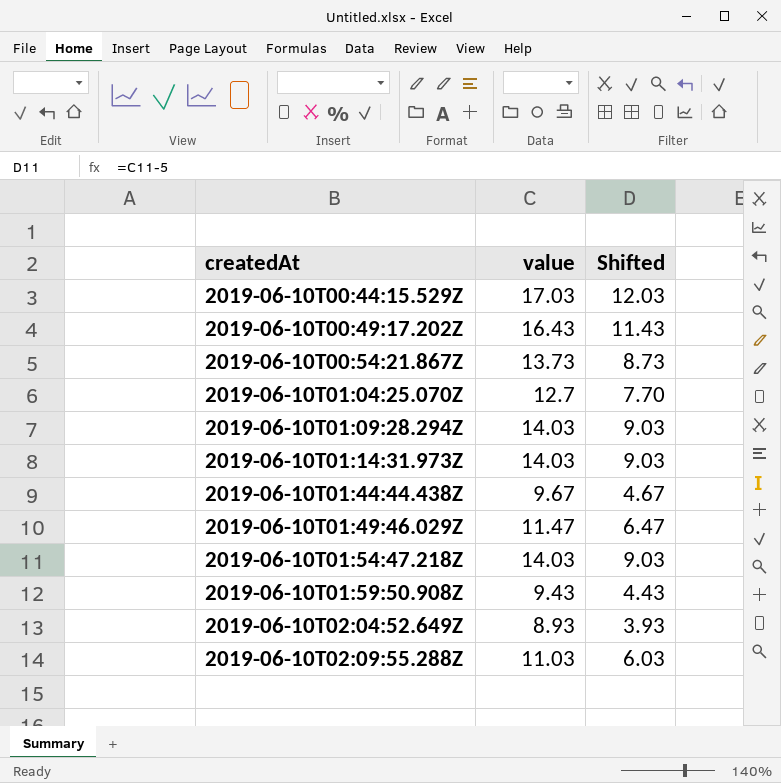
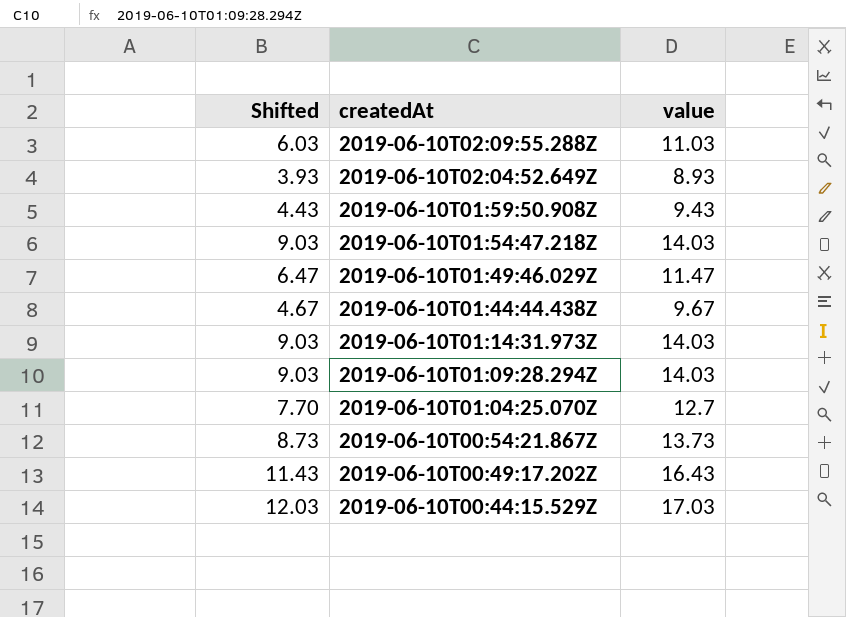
row order: createdAt ascending -> createdAt descending
column Shifted | position: 3 -> 1

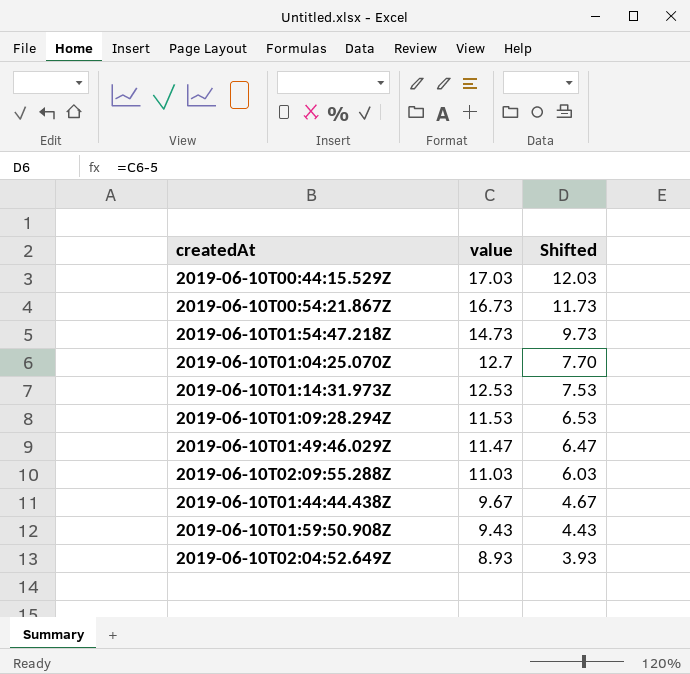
row order: createdAt descending -> value descending
column Shifted | position: 1 -> 3
row 2019-06-10T00:49:17.202Z: 11.43 | 16.43 -> none
2019-06-10T00:54:21.867Z | value: 13.73 -> 16.73
2019-06-10T00:54:21.867Z | Shifted: 8.73 -> 11.73
2019-06-10T01:54:47.218Z | value: 14.03 -> 14.73
2019-06-10T01:54:47.218Z | Shifted: 9.03 -> 9.73
2019-06-10T01:14:31.973Z | value: 14.03 -> 12.53
2019-06-10T01:14:31.973Z | Shifted: 9.03 -> 7.53
2019-06-10T01:09:28.294Z | value: 14.03 -> 11.53
2019-06-10T01:09:28.294Z | Shifted: 9.03 -> 6.53

